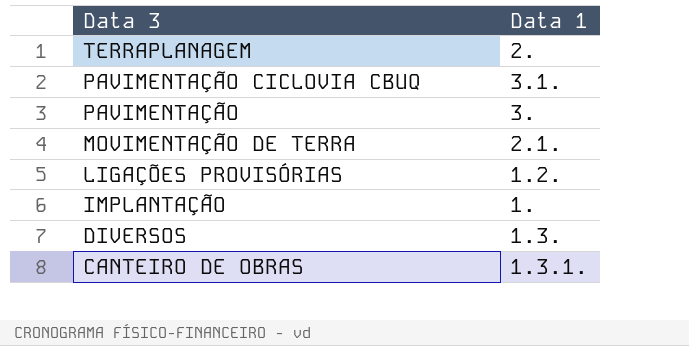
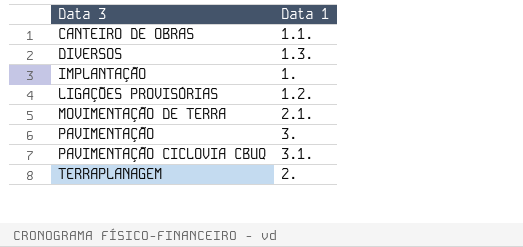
row order: Data 3 descending -> Data 3 ascending
CANTEIRO DE OBRAS | Data 1: 1.3.1. -> 1.1.

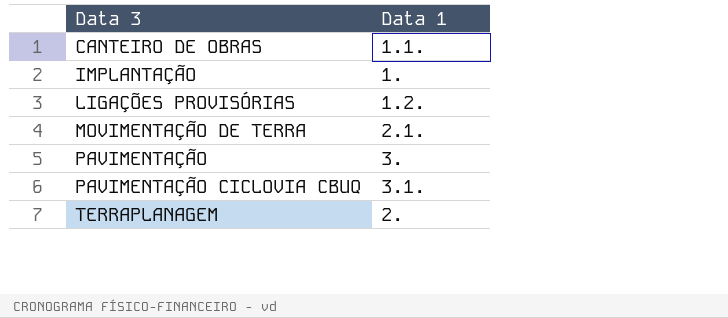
row DIVERSOS: 1.3. -> none

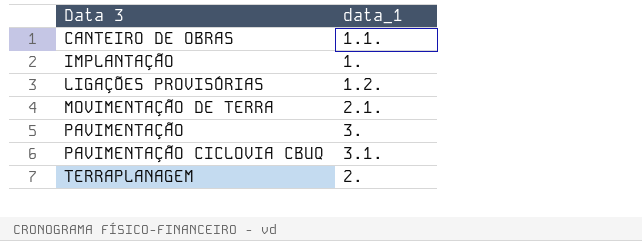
column name: Data 1 -> data_1

